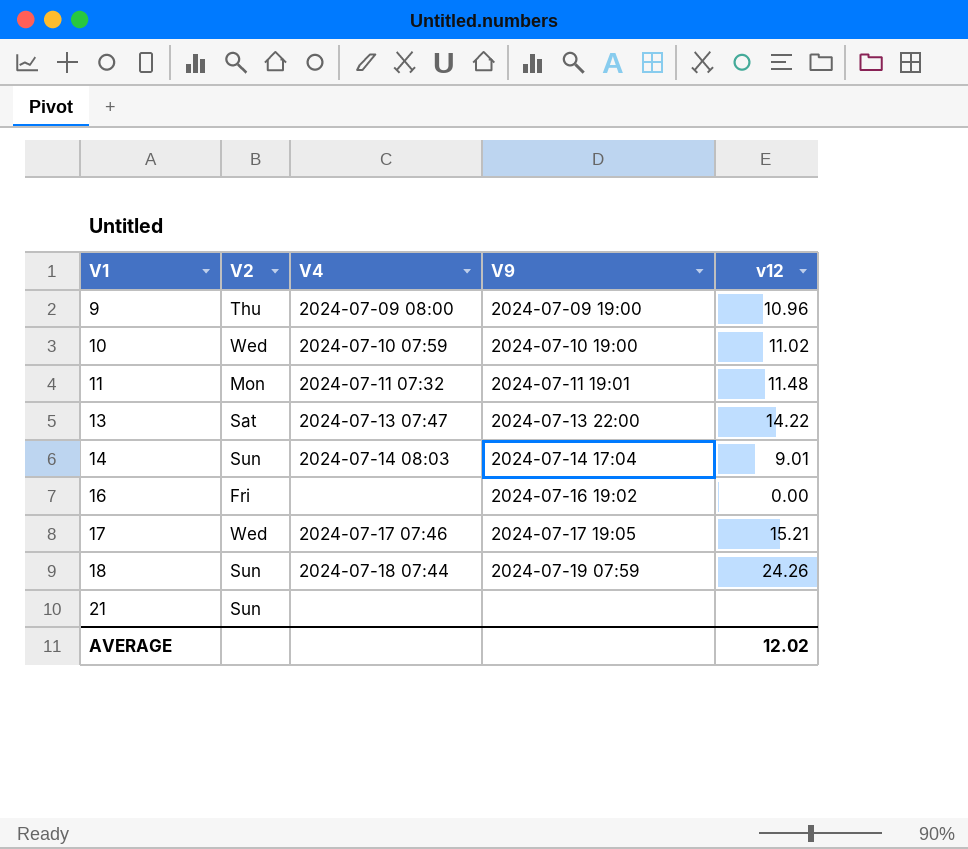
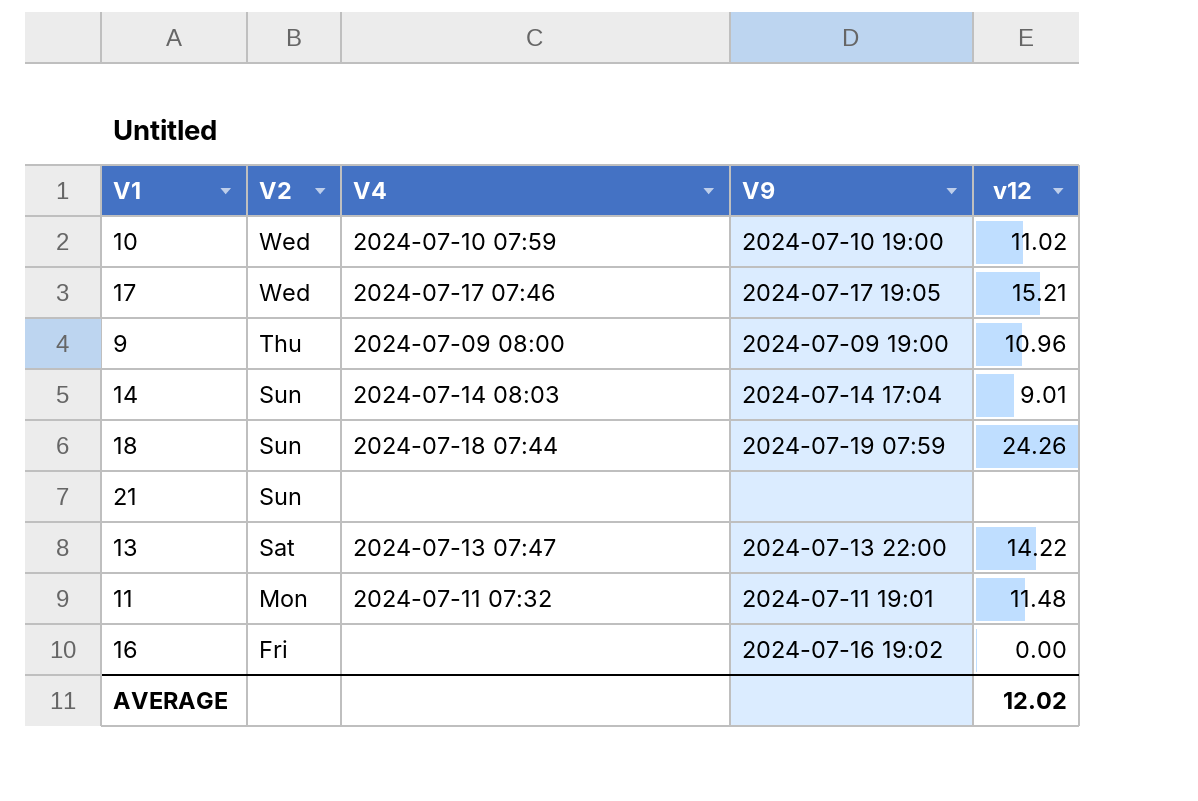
row order: V1 ascending -> V2 descending

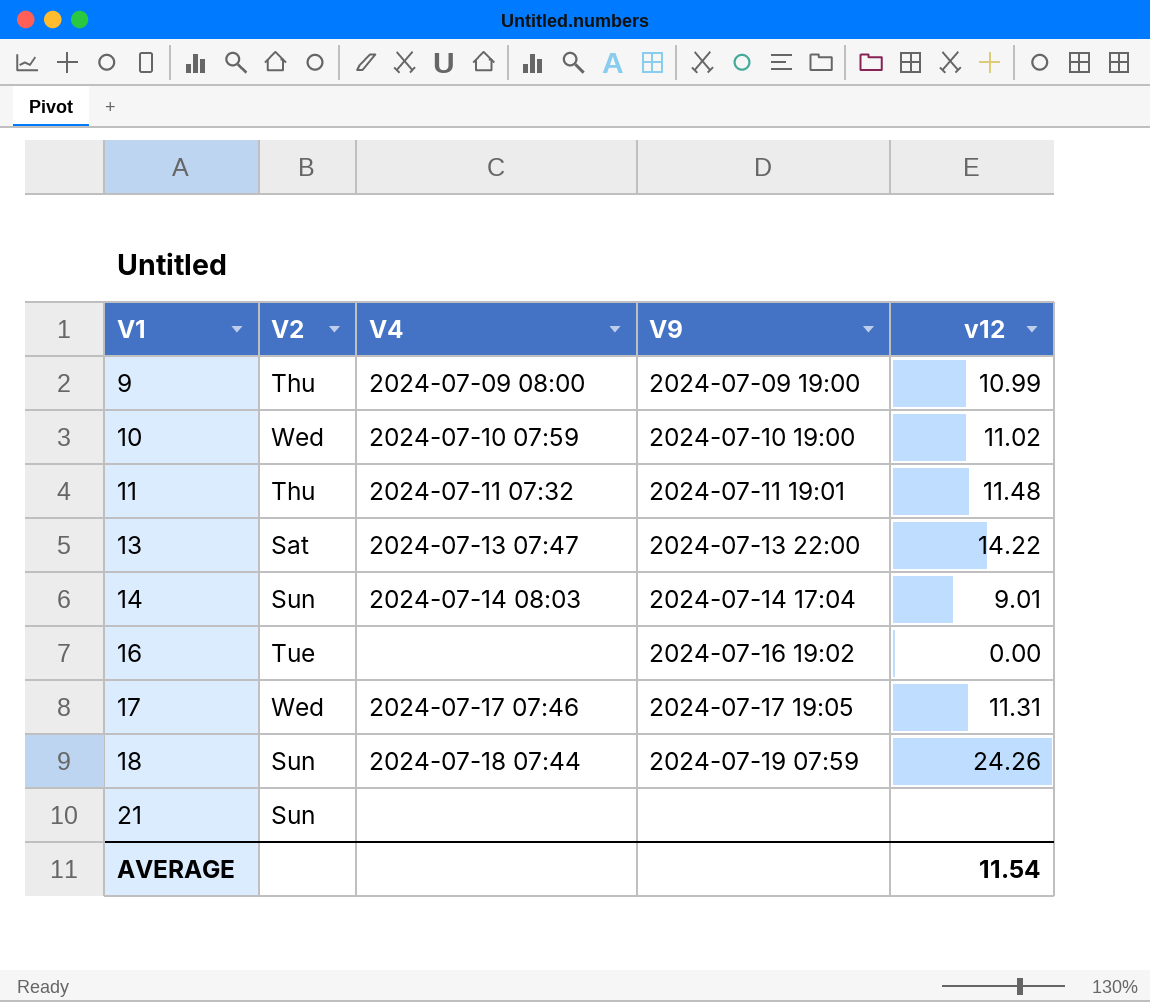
row order: V2 descending -> V1 ascending
9 | v12: 10.96 -> 10.99
11 | V2: Mon -> Thu
16 | V2: Fri -> Tue
17 | v12: 15.21 -> 11.31
AVERAGE | v12: 12.02 -> 11.54

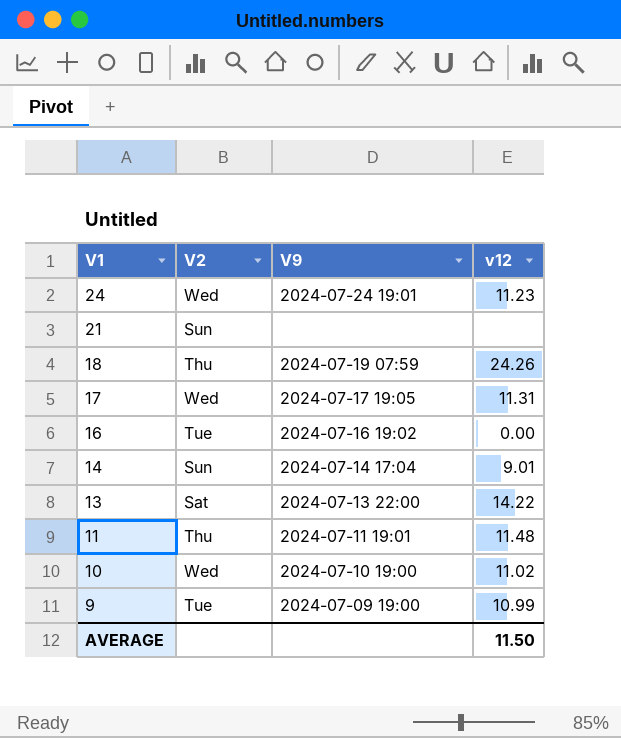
row order: V1 ascending -> V1 descending
column V4 | position: 3 -> none
row 24: none -> Wed | 2024-07-24 19:01 | 11.23
18 | V2: Sun -> Thu
9 | V2: Thu -> Tue
AVERAGE | v12: 11.54 -> 11.50

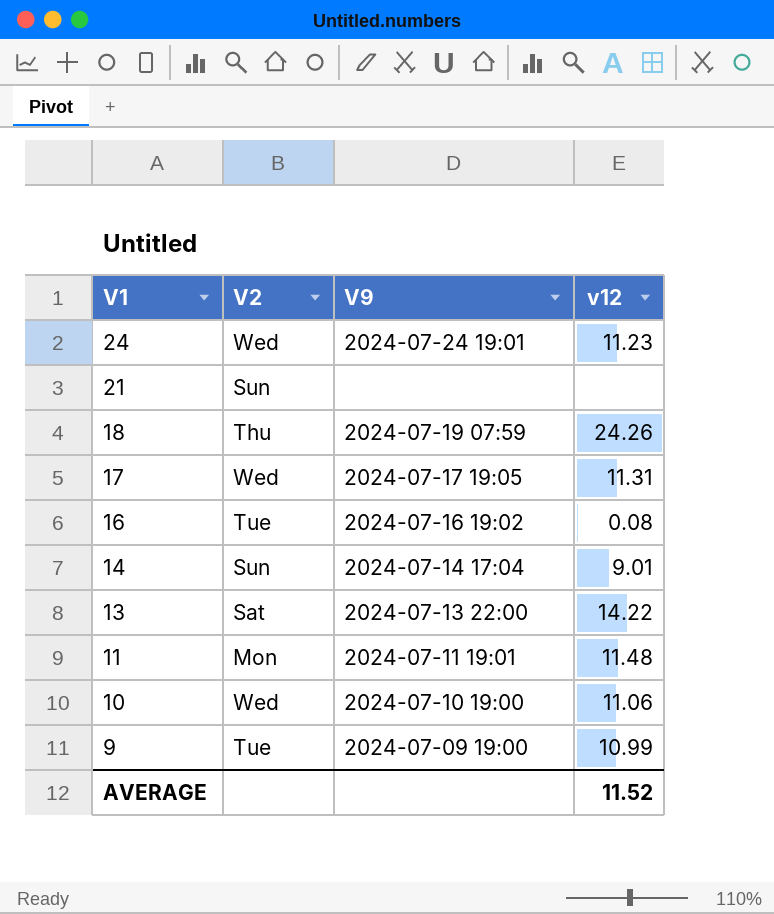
16 | v12: 0.00 -> 0.08
11 | V2: Thu -> Mon
10 | v12: 11.02 -> 11.06
AVERAGE | v12: 11.50 -> 11.52

